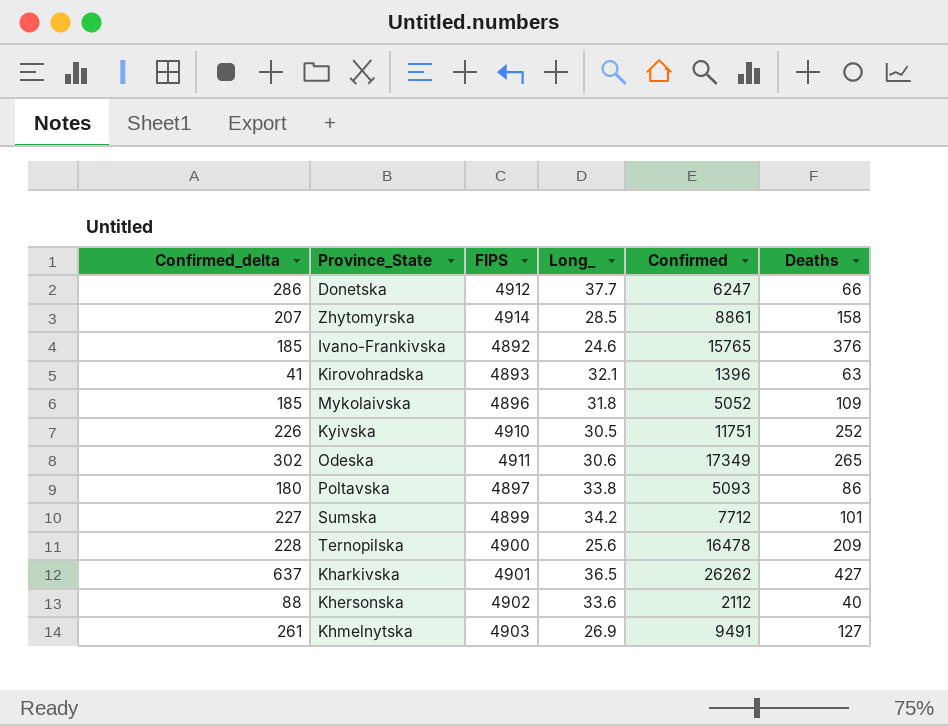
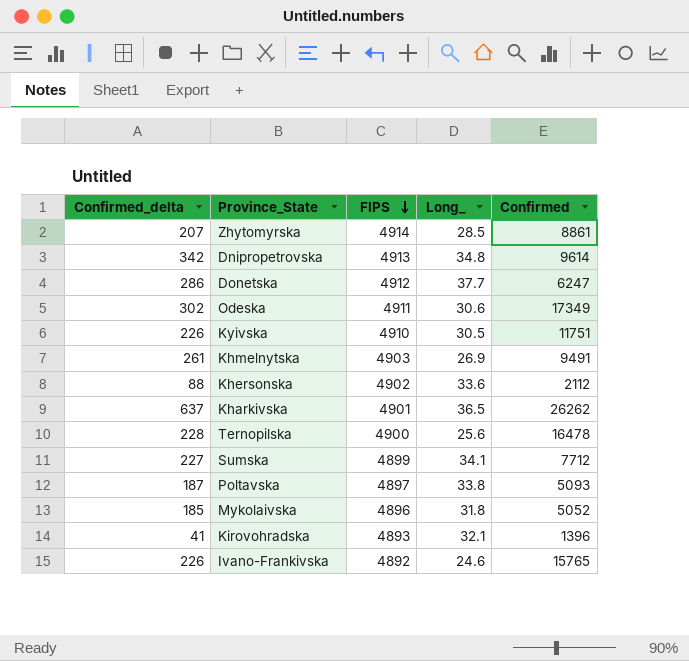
row order: none -> FIPS descending
column Deaths | position: 6 -> none
row Dnipropetrovska: none -> 342 | 4913 | 34.8 | 9614
Sumska | Long_: 34.2 -> 34.1
Poltavska | Confirmed_delta: 180 -> 187
Ivano-Frankivska | Confirmed_delta: 185 -> 226

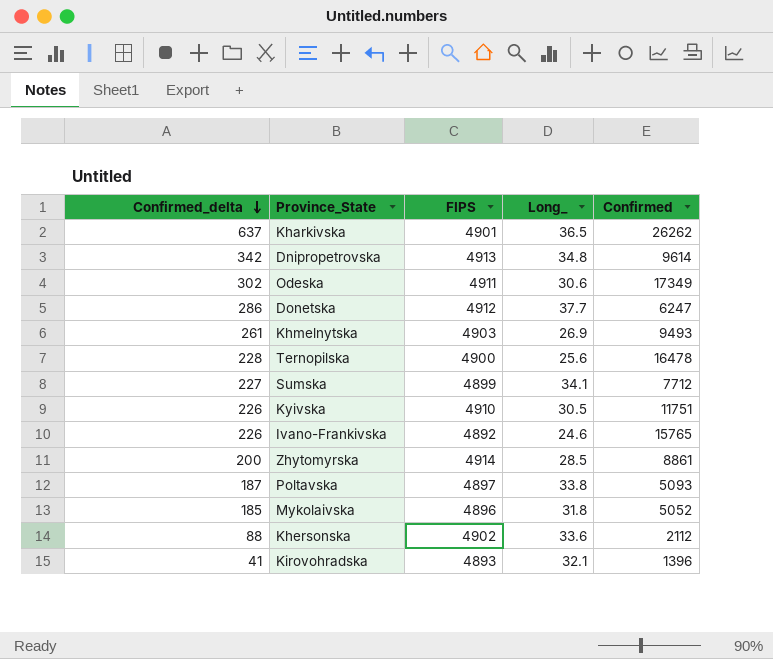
row order: FIPS descending -> Confirmed_delta descending
Khmelnytska | Confirmed: 9491 -> 9493
Zhytomyrskа | Confirmed_delta: 207 -> 200

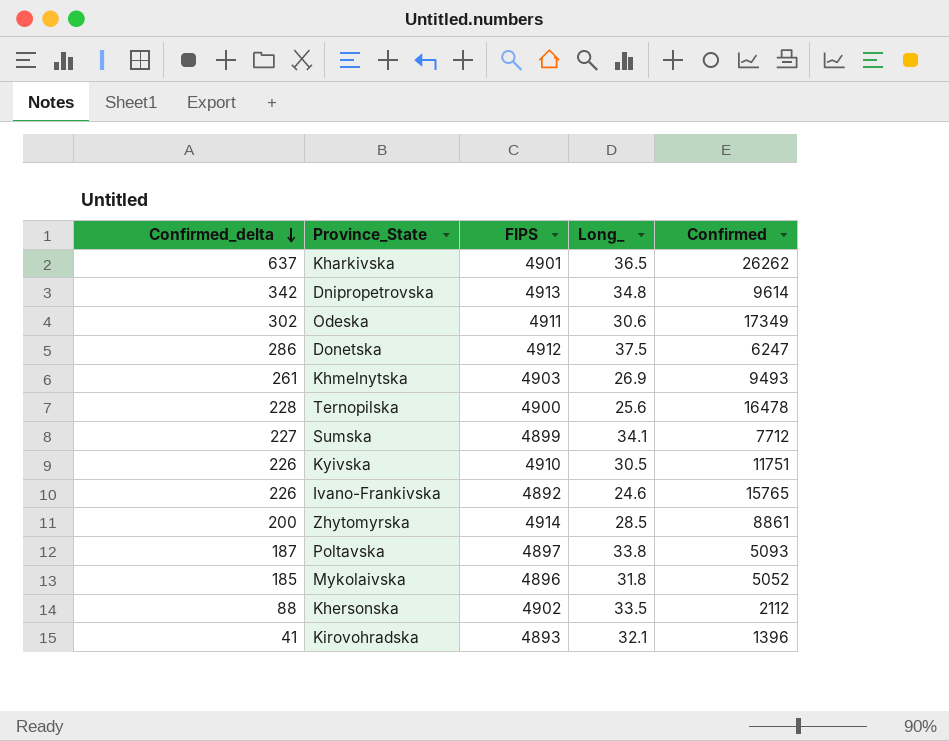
Donetska | Long_: 37.7 -> 37.5
Khersonska | Long_: 33.6 -> 33.5

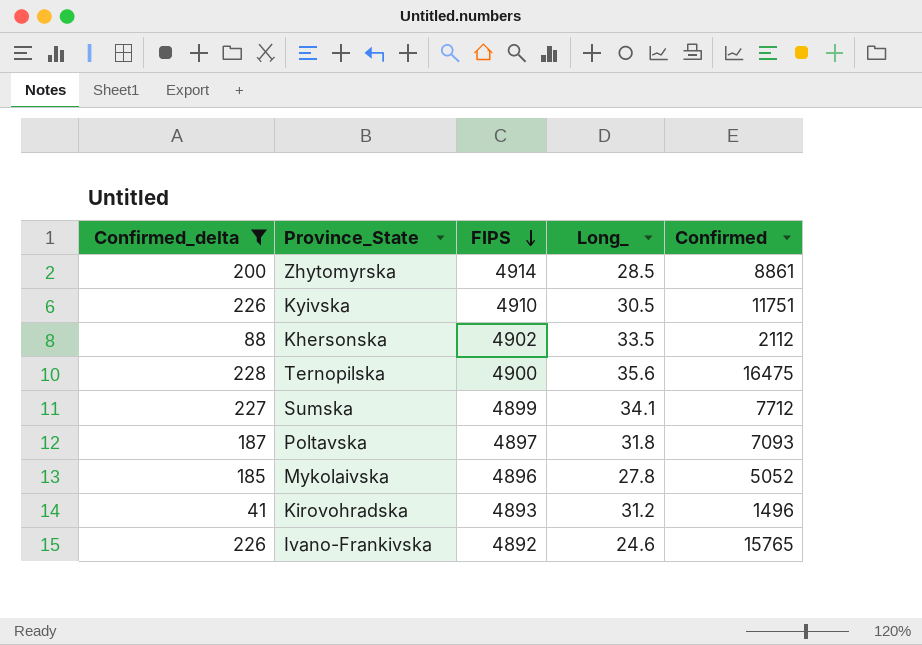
filter: none -> Confirmed_delta <= 228
row order: Confirmed_delta descending -> FIPS descending
Ternopilska | Long_: 25.6 -> 35.6
Ternopilska | Confirmed: 16478 -> 16475
Poltavska | Long_: 33.8 -> 31.8
Poltavska | Confirmed: 5093 -> 7093
Mykolaivska | Long_: 31.8 -> 27.8
Kirovohradska | Long_: 32.1 -> 31.2
Kirovohradska | Confirmed: 1396 -> 1496

